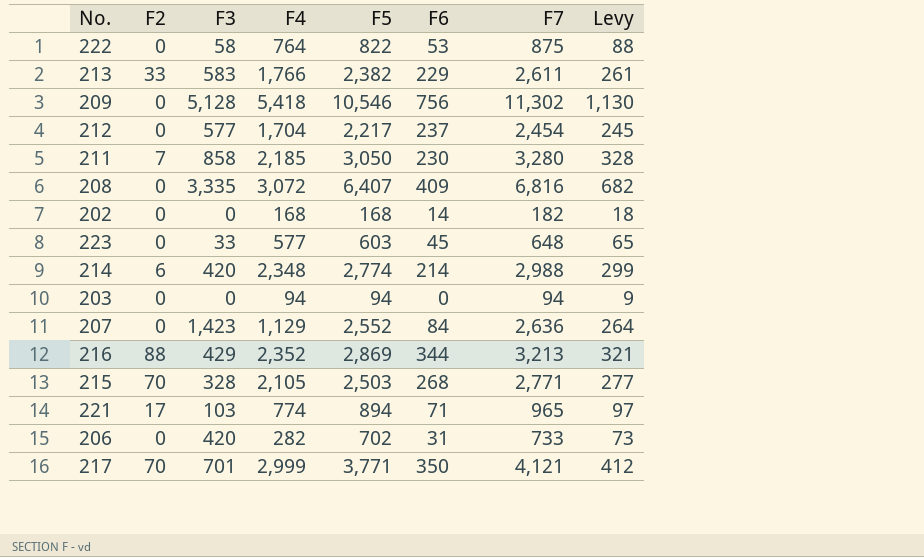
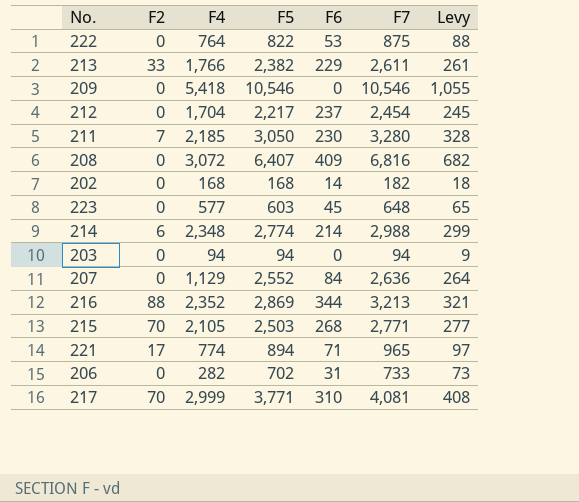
column F3 | position: 3 -> none
209 | F6: 756 -> 0
209 | F7: 11,302 -> 10,546
209 | Levy: 1,130 -> 1,055
217 | F6: 350 -> 310
217 | F7: 4,121 -> 4,081
217 | Levy: 412 -> 408

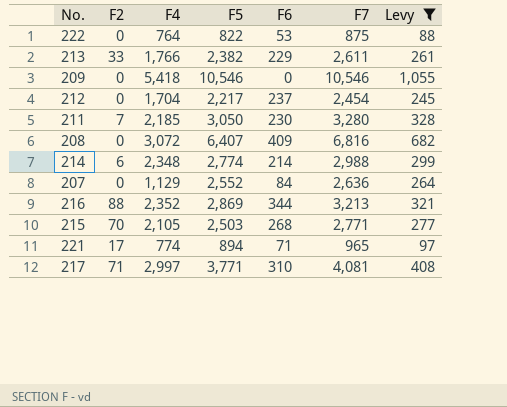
filter: none -> Levy >= 88
217 | F2: 70 -> 71
217 | F4: 2,999 -> 2,997

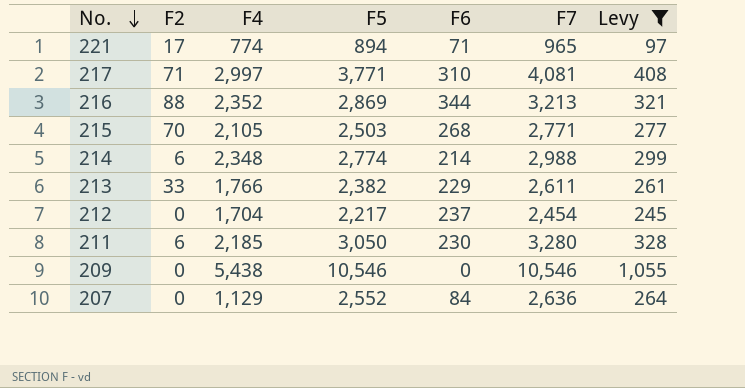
row order: none -> No. descending
row 222: 0 | 764 | 822 | 53 | 875 | 88 -> none
row 208: 0 | 3,072 | 6,407 | 409 | 6,816 | 682 -> none
211 | F2: 7 -> 6
209 | F4: 5,418 -> 5,438

